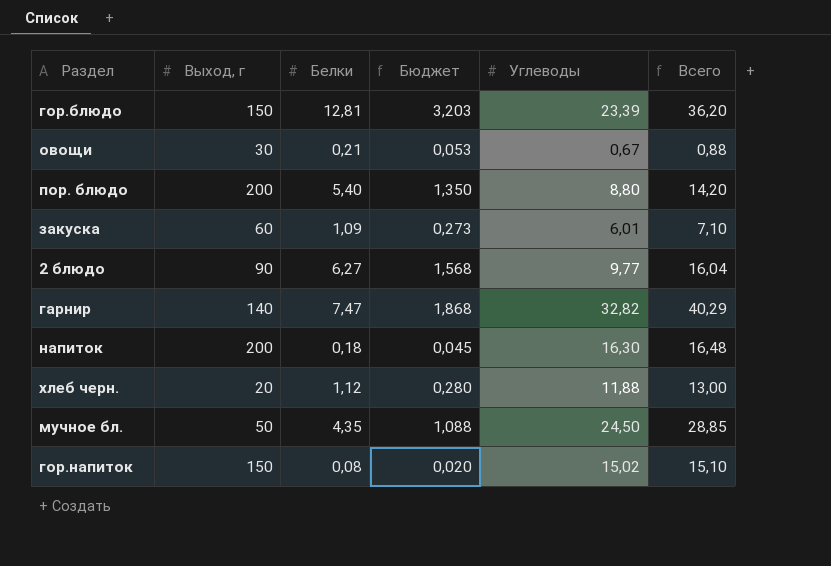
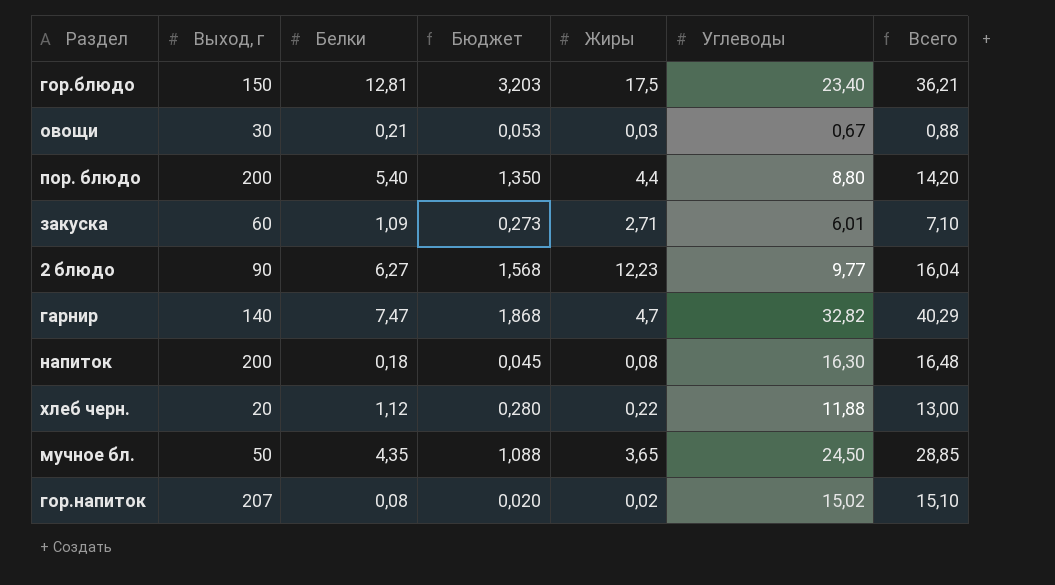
column Жиры | position: none -> 5
гор.блюдо | Углеводы: 23,39 -> 23,40
гор.блюдо | Всего: 36,20 -> 36,21
гор.напиток | Выход, г: 150 -> 207

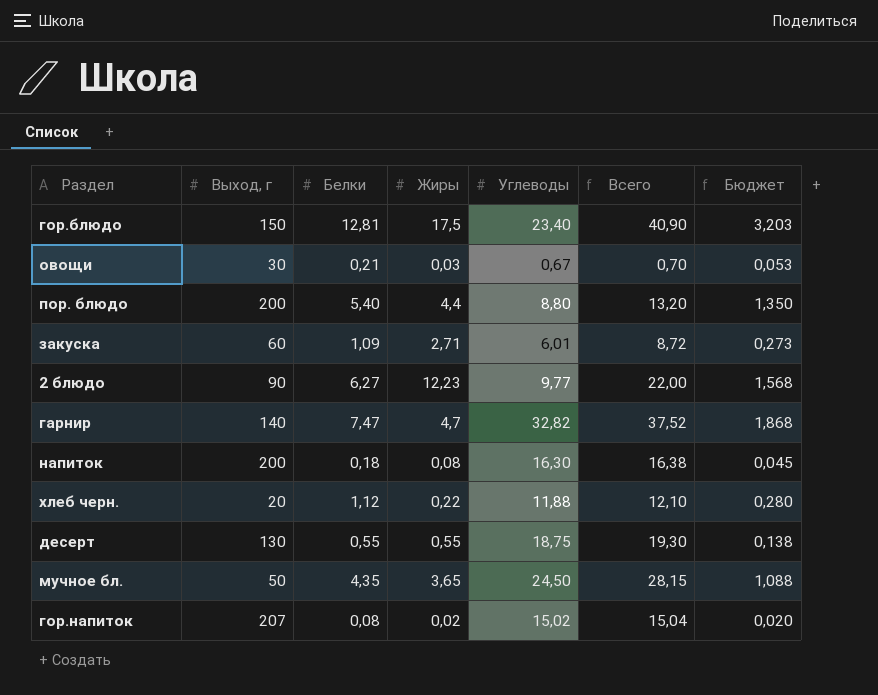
column Всего | formula: [Белки] + [Углеводы] -> [Жиры] + [Углеводы]
column Бюджет | position: 4 -> 7
row десерт: none -> 130 | 0,55 | 0,55 | 18,75 | 19,30 | 0,138

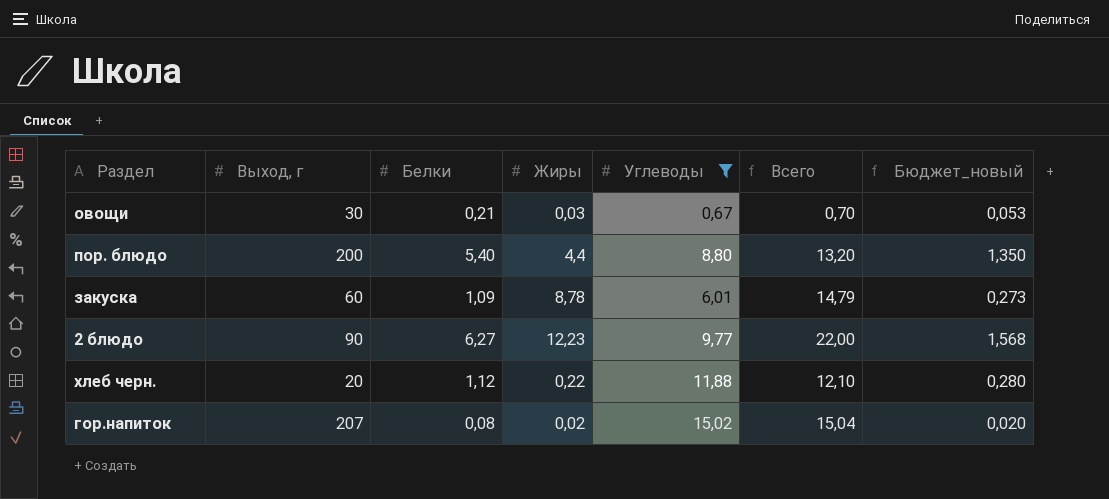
filter: none -> Углеводы <= 15,02
column name: Бюджет -> Бюджет_новый
закуска | Жиры: 2,71 -> 8,78
закуска | Всего: 8,72 -> 14,79

